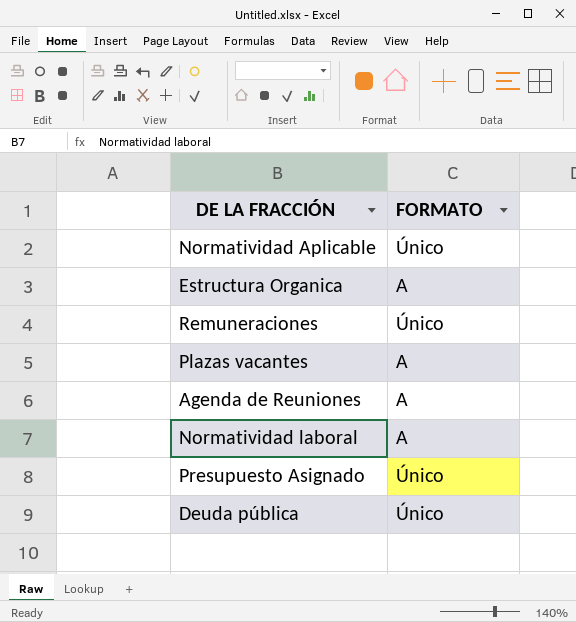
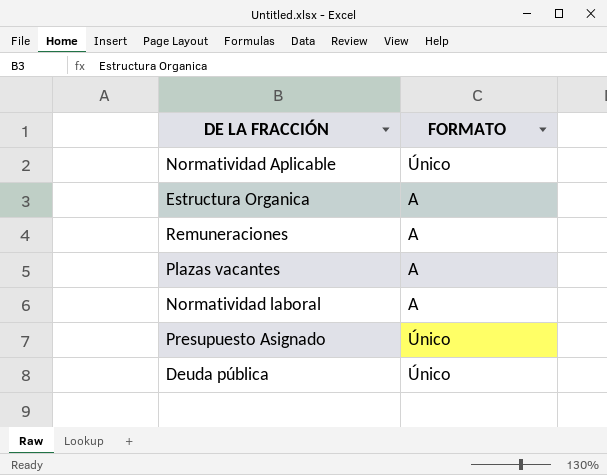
row Agenda de Reuniones: A -> none
Remuneraciones | FORMATO: Único -> A

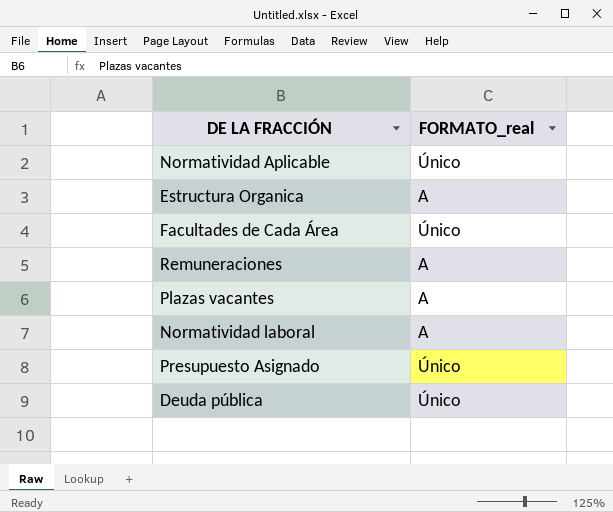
column name: FORMATO -> FORMATO_real
row Facultades de Cada Área: none -> Único

